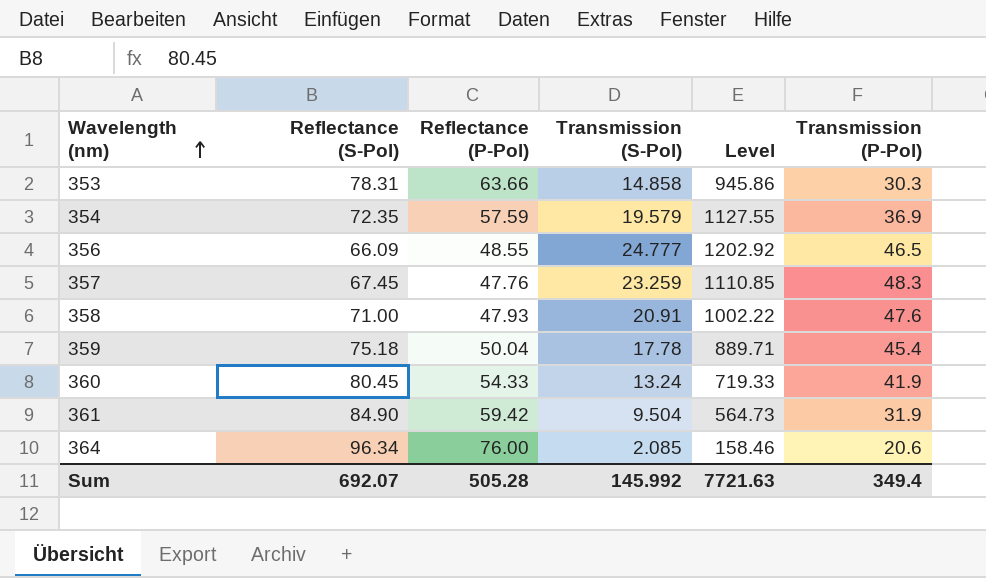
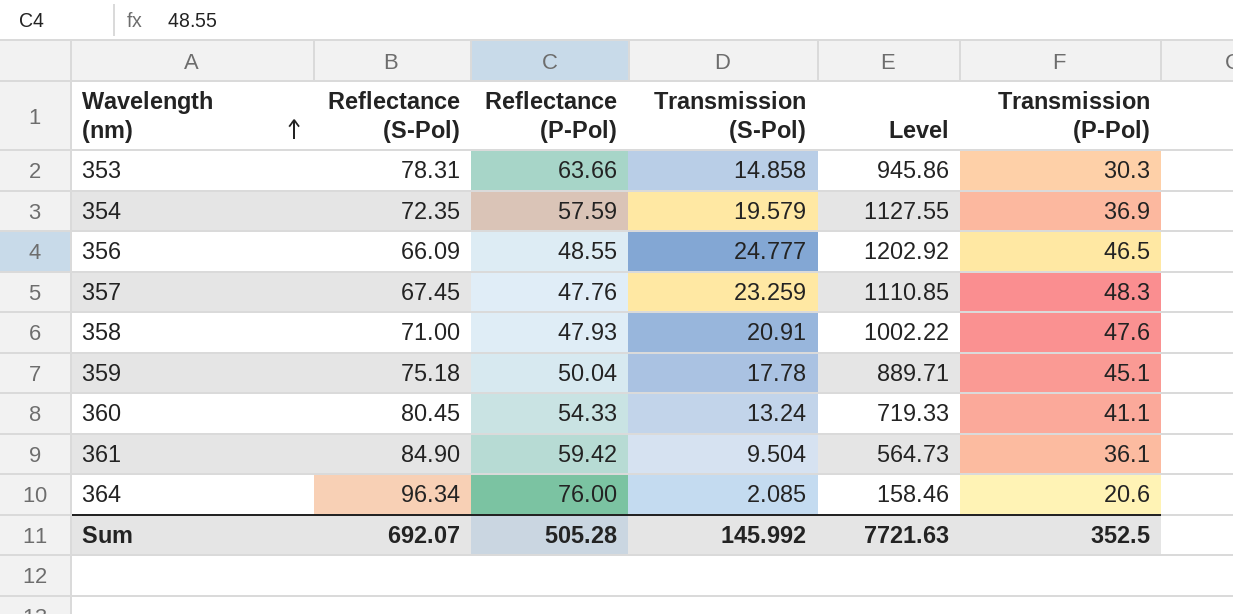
359 | Transmission (P-Pol): 45.4 -> 45.1
360 | Transmission (P-Pol): 41.9 -> 41.1
361 | Transmission (P-Pol): 31.9 -> 36.1
Sum | Transmission (P-Pol): 349.4 -> 352.5

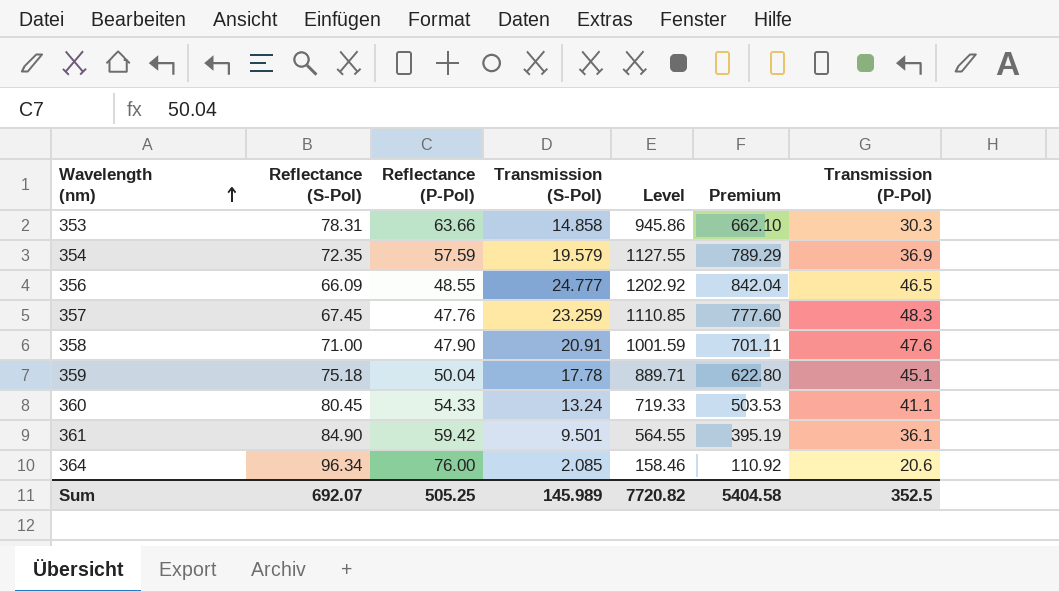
column Premium | formula: none -> [Level] * 0.7
358 | Reflectance (P-Pol): 47.93 -> 47.90
358 | Level: 1002.22 -> 1001.59
361 | Transmission (S-Pol): 9.504 -> 9.501
361 | Level: 564.73 -> 564.55
Sum | Reflectance (P-Pol): 505.28 -> 505.25
Sum | Transmission (S-Pol): 145.992 -> 145.989
Sum | Level: 7721.63 -> 7720.82

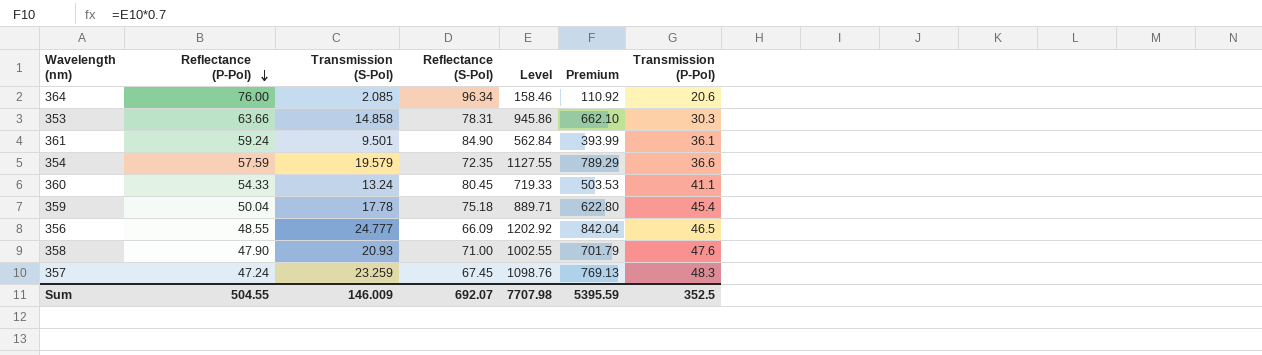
row order: Wavelength (nm) ascending -> Reflectance (P-Pol) descending
column Reflectance (S-Pol) | position: 2 -> 4
361 | Reflectance (P-Pol): 59.42 -> 59.24
361 | Level: 564.55 -> 562.84
361 | Premium: 395.19 -> 393.99
354 | Transmission (P-Pol): 36.9 -> 36.6
359 | Transmission (P-Pol): 45.1 -> 45.4
358 | Transmission (S-Pol): 20.91 -> 20.93
358 | Level: 1001.59 -> 1002.55
358 | Premium: 701.11 -> 701.79
357 | Reflectance (P-Pol): 47.76 -> 47.24
357 | Level: 1110.85 -> 1098.76
357 | Premium: 777.60 -> 769.13
Sum | Reflectance (P-Pol): 505.25 -> 504.55
Sum | Transmission (S-Pol): 145.989 -> 146.009
Sum | Level: 7720.82 -> 7707.98
Sum | Premium: 5404.58 -> 5395.59

